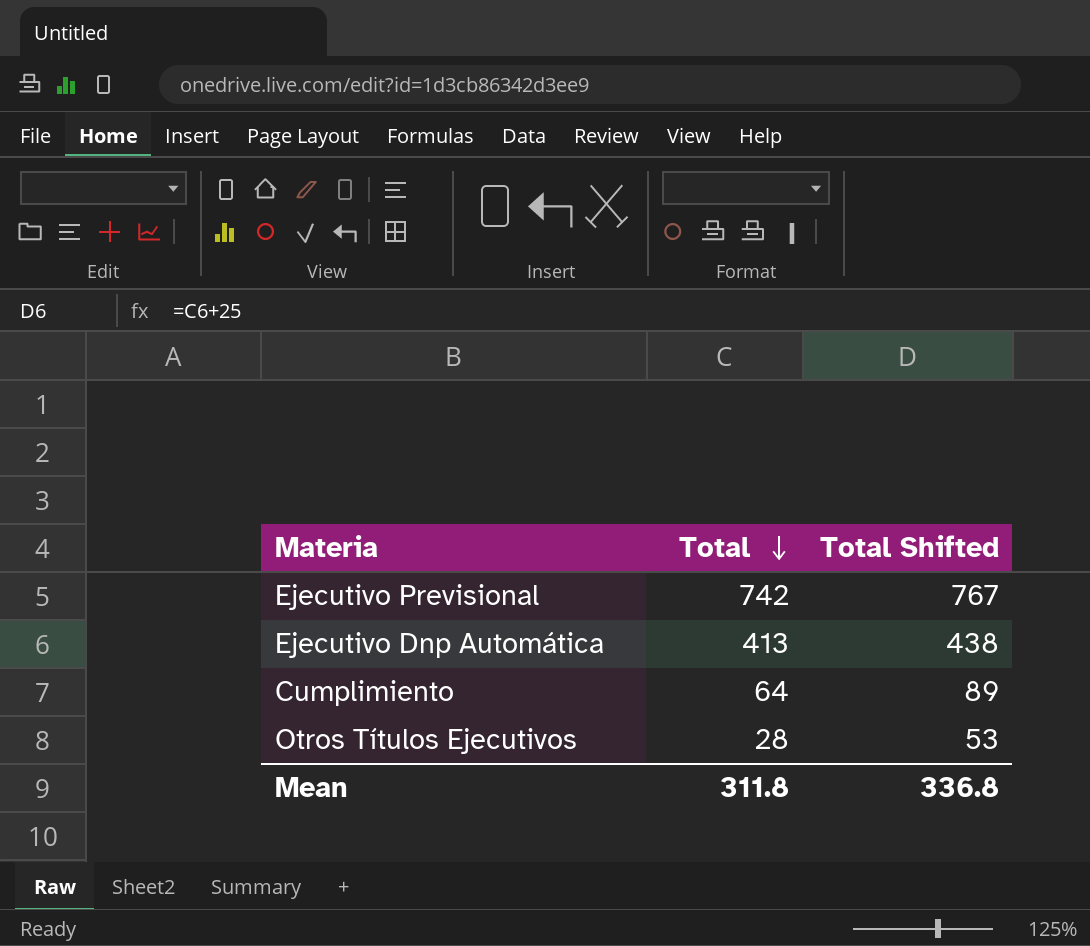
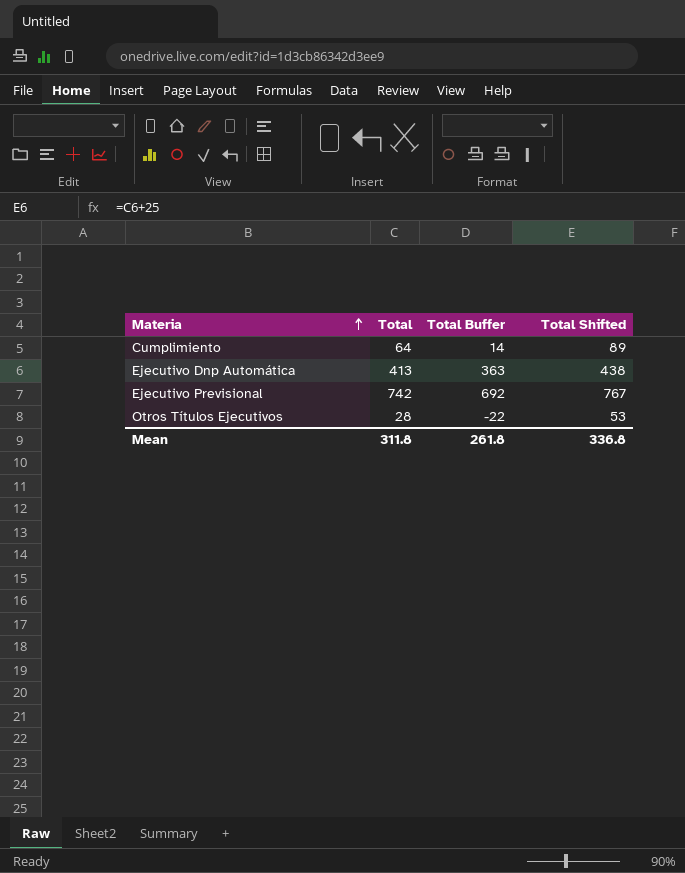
row order: Total descending -> Materia ascending
column Total Buffer | formula: none -> [Total] - 50

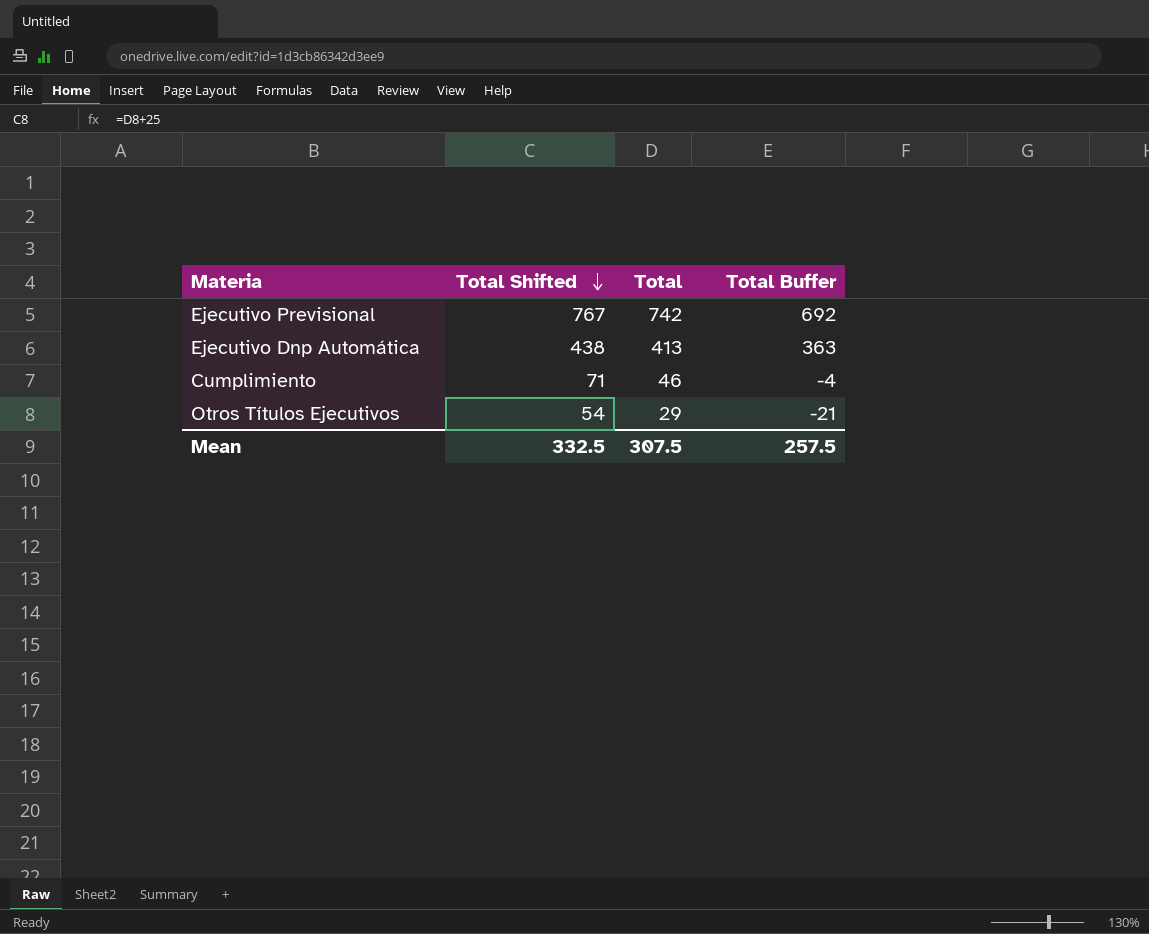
row order: Materia ascending -> Total Shifted descending
column Total Shifted | position: 4 -> 2
Cumplimiento | Total Shifted: 89 -> 71
Cumplimiento | Total: 64 -> 46
Cumplimiento | Total Buffer: 14 -> -4
Otros Títulos Ejecutivos | Total Shifted: 53 -> 54
Otros Títulos Ejecutivos | Total: 28 -> 29
Otros Títulos Ejecutivos | Total Buffer: -22 -> -21
Mean | Total Shifted: 336.8 -> 332.5
Mean | Total: 311.8 -> 307.5
Mean | Total Buffer: 261.8 -> 257.5

